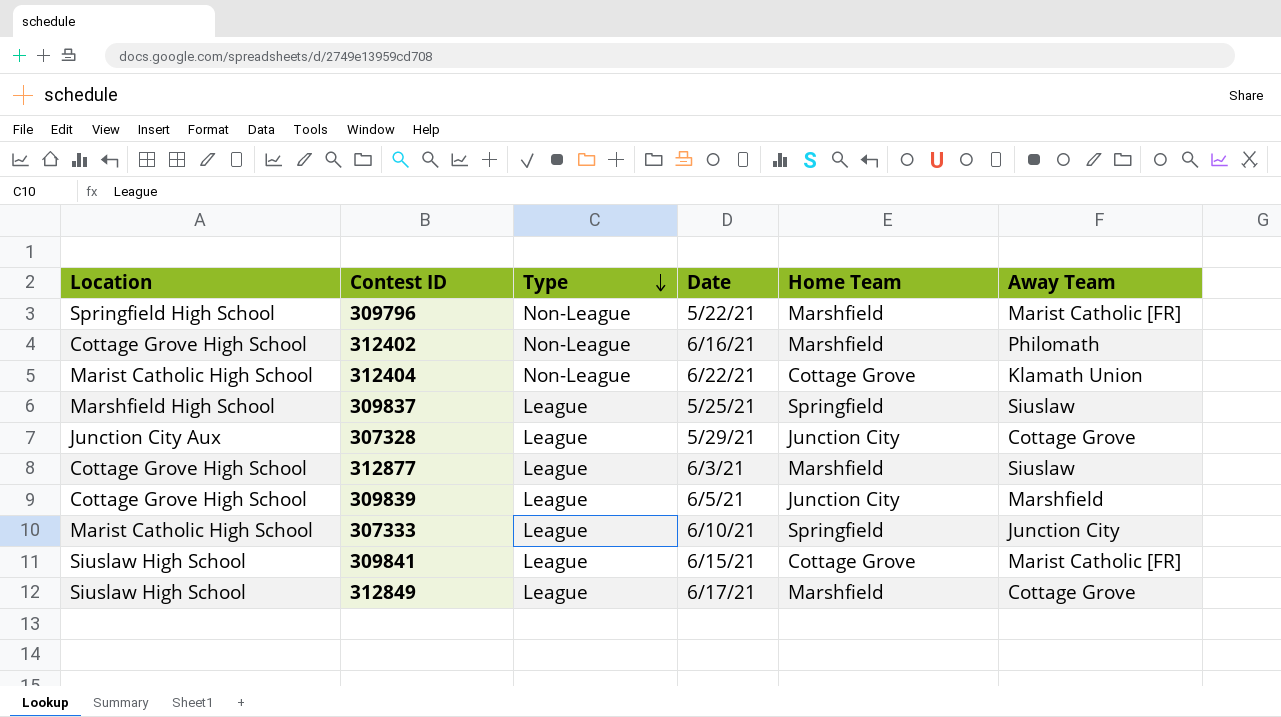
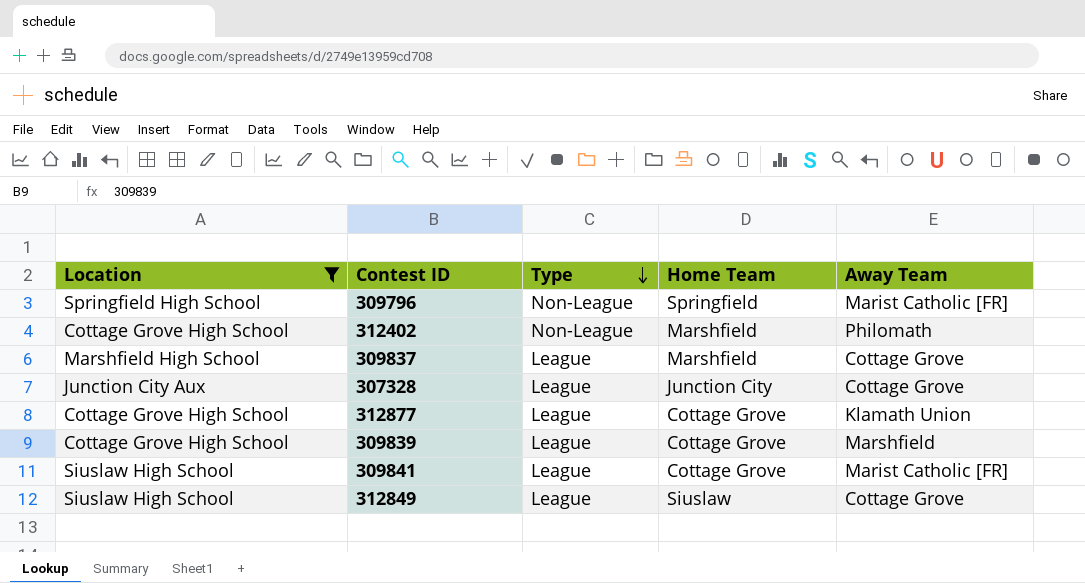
filter: none -> Location != Marist Catholic High School
column Date | position: 4 -> none
309796 | Home Team: Marshfield -> Springfield
309837 | Home Team: Springfield -> Marshfield
309837 | Away Team: Siuslaw -> Cottage Grove
312877 | Home Team: Marshfield -> Cottage Grove
312877 | Away Team: Siuslaw -> Klamath Union
309839 | Home Team: Junction City -> Cottage Grove
312849 | Home Team: Marshfield -> Siuslaw

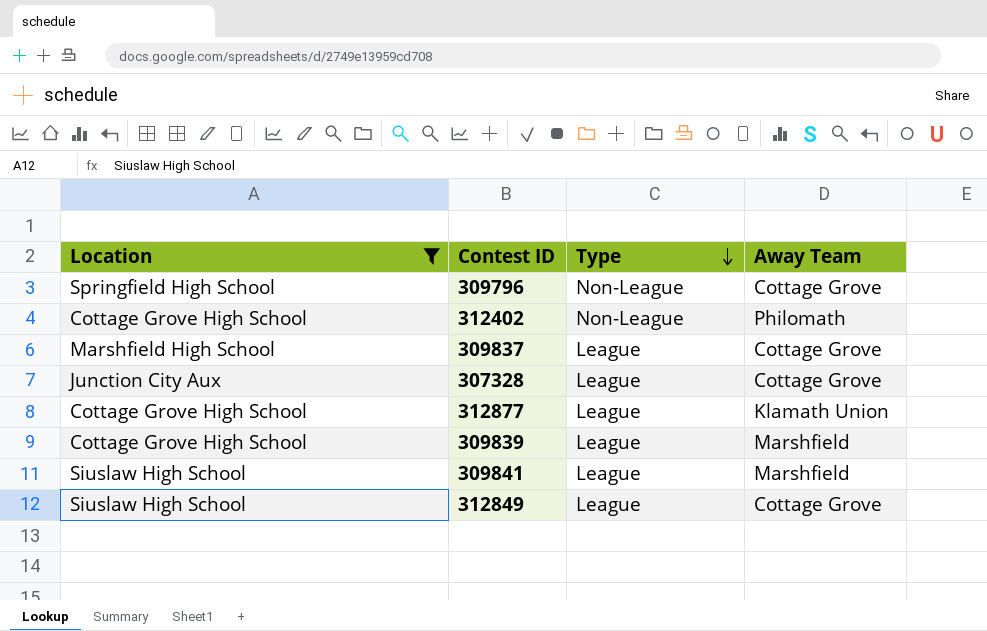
column Home Team | position: 4 -> none
309796 | Away Team: Marist Catholic [FR] -> Cottage Grove
309841 | Away Team: Marist Catholic [FR] -> Marshfield

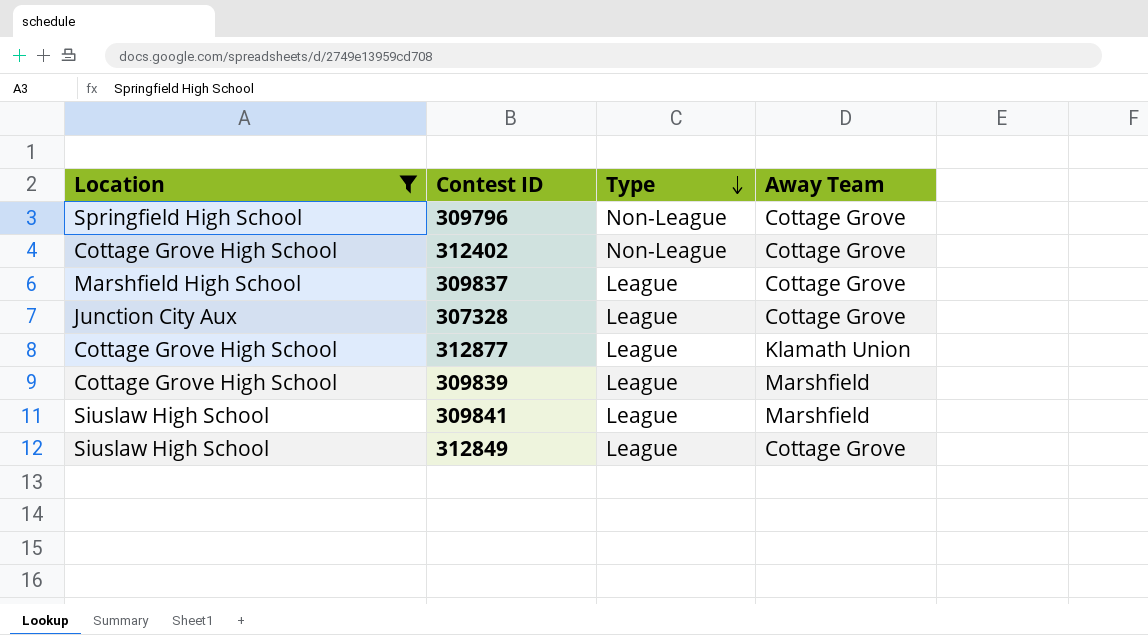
312402 | Away Team: Philomath -> Cottage Grove

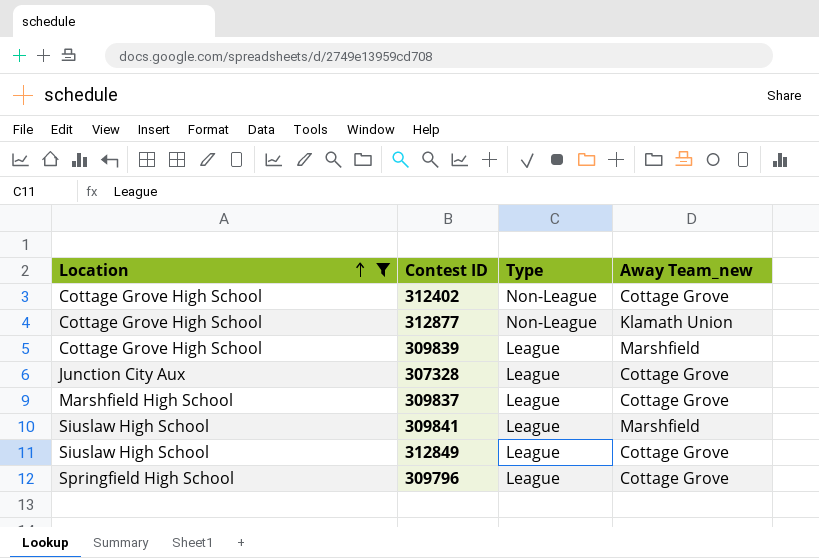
row order: Type descending -> Location ascending
column name: Away Team -> Away Team_new
312877 | Type: League -> Non-League
309796 | Type: Non-League -> League

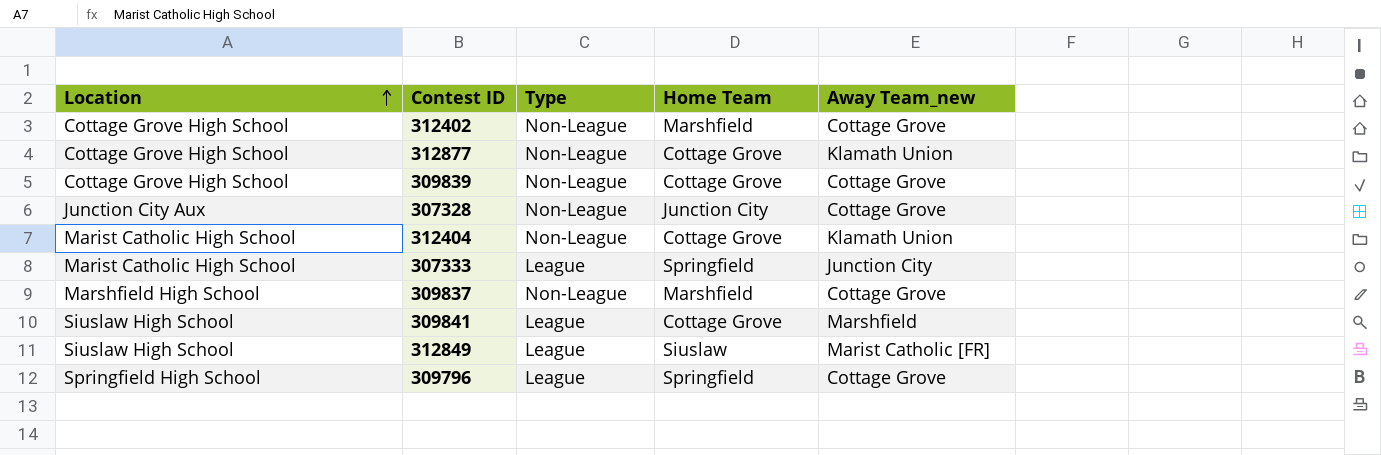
filter: Location != Marist Catholic High School -> none
column Home Team | position: none -> 4
309839 | Type: League -> Non-League
309839 | Away Team_new: Marshfield -> Cottage Grove
307328 | Type: League -> Non-League
309837 | Type: League -> Non-League
312849 | Away Team_new: Cottage Grove -> Marist Catholic [FR]

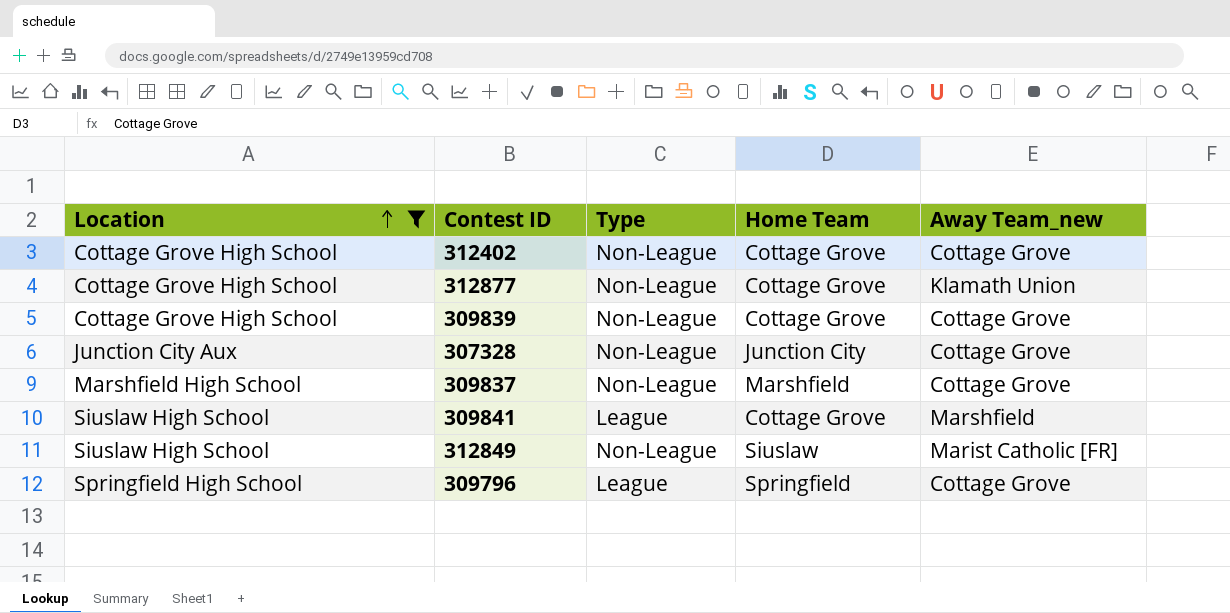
filter: none -> Location != Marist Catholic High School
312402 | Home Team: Marshfield -> Cottage Grove
312849 | Type: League -> Non-League

